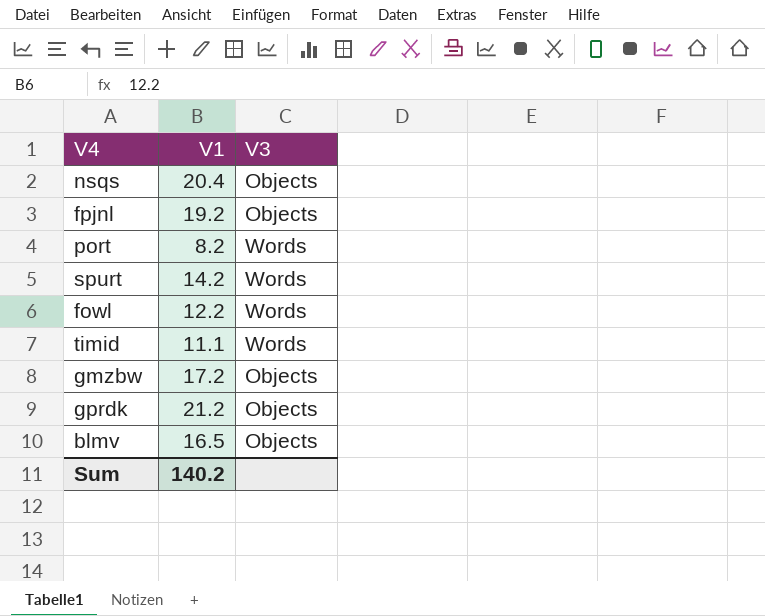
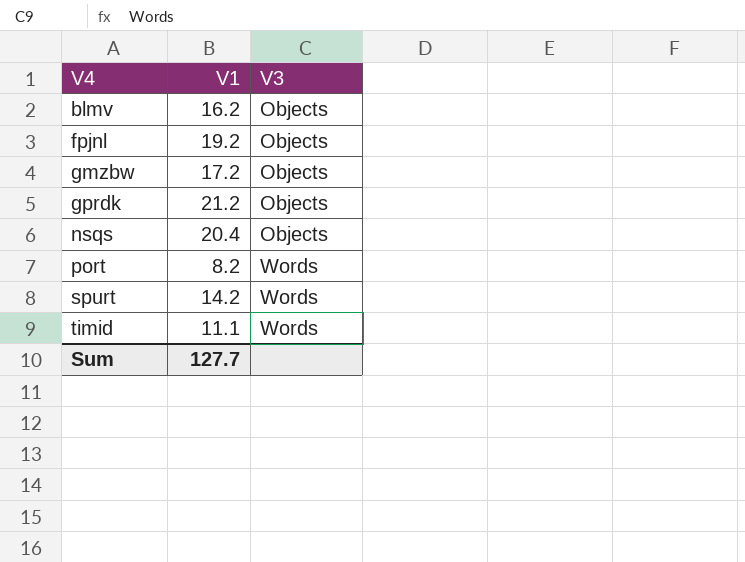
row order: none -> V4 ascending
row fowl: 12.2 | Words -> none
blmv | V1: 16.5 -> 16.2
Sum | V1: 140.2 -> 127.7

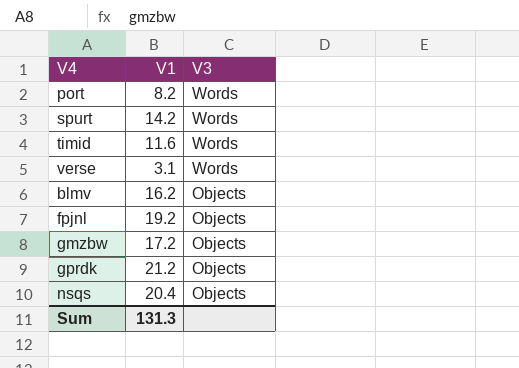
row order: V4 ascending -> V3 descending
timid | V1: 11.1 -> 11.6
row verse: none -> 3.1 | Words
Sum | V1: 127.7 -> 131.3

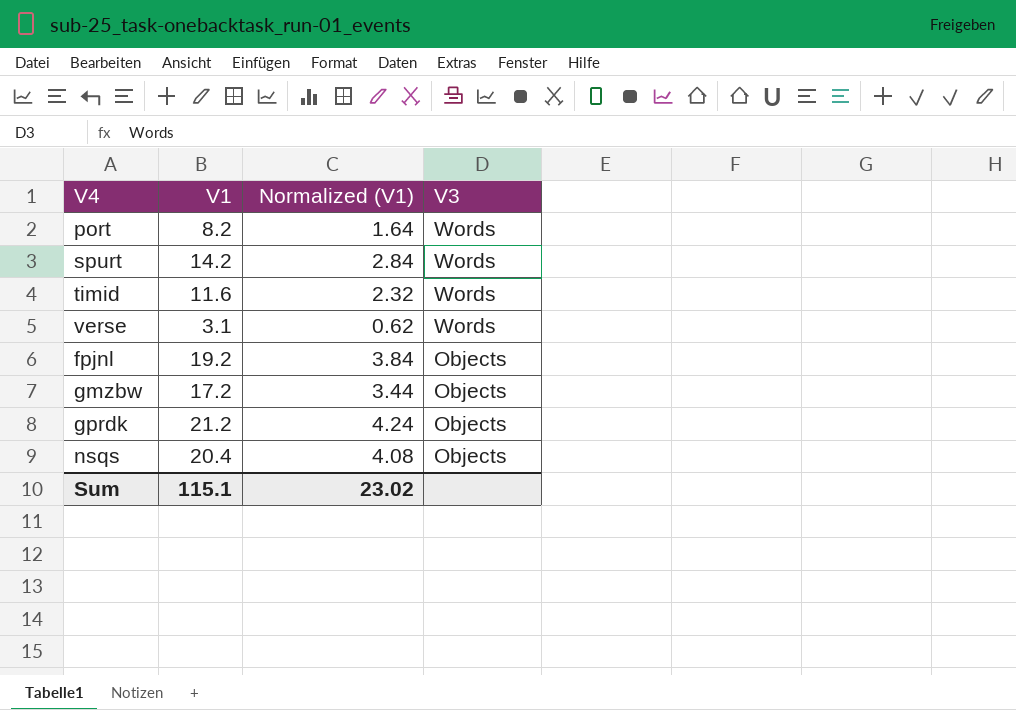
column Normalized (V1) | formula: none -> [V1] * 0.2
row blmv: 16.2 | Objects -> none
Sum | V1: 131.3 -> 115.1

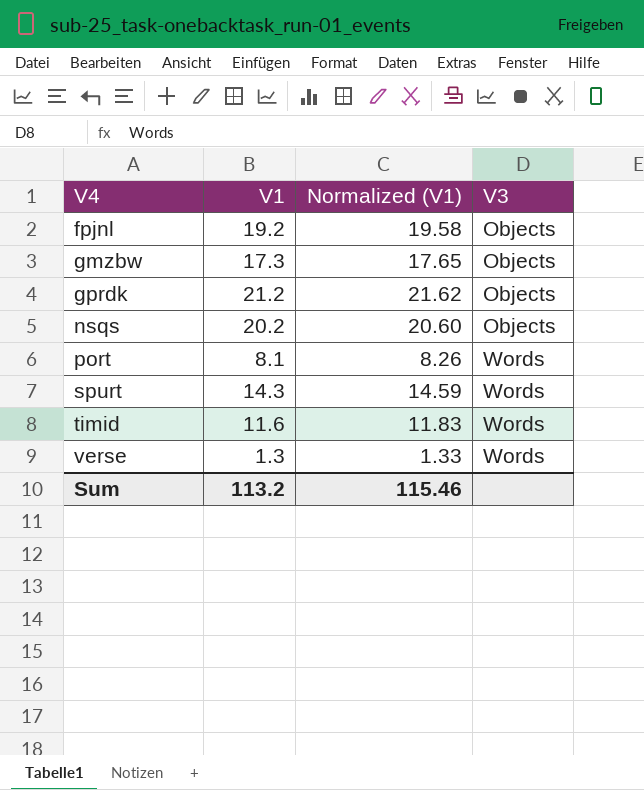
row order: V3 descending -> V4 ascending
column Normalized (V1) | formula: [V1] * 0.2 -> [V1] * 1.02
gmzbw | V1: 17.2 -> 17.3
nsqs | V1: 20.4 -> 20.2
port | V1: 8.2 -> 8.1
spurt | V1: 14.2 -> 14.3
verse | V1: 3.1 -> 1.3
Sum | V1: 115.1 -> 113.2
Sum | Normalized (V1): 23.02 -> 115.46

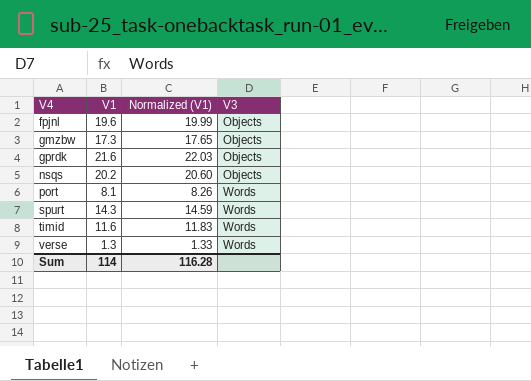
fpjnl | V1: 19.2 -> 19.6
fpjnl | Normalized (V1): 19.58 -> 19.99
gprdk | V1: 21.2 -> 21.6
gprdk | Normalized (V1): 21.62 -> 22.03
Sum | V1: 113.2 -> 114
Sum | Normalized (V1): 115.46 -> 116.28

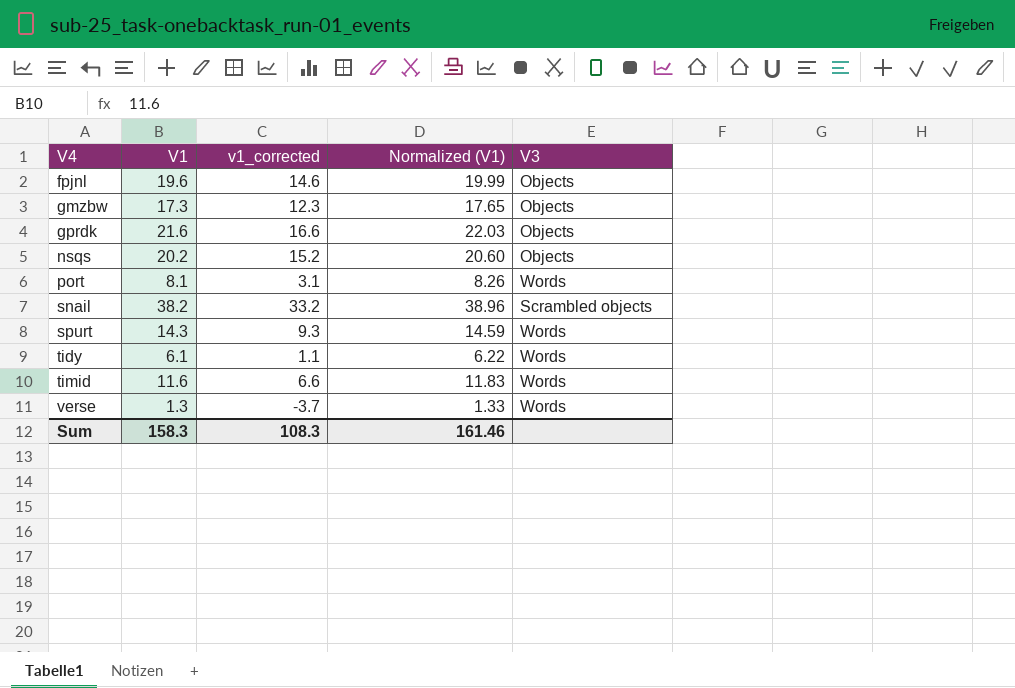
column v1_corrected | formula: none -> [V1] - 5
row snail: none -> 38.2 | 33.2 | 38.96 | Scrambled objects
row tidy: none -> 6.1 | 1.1 | 6.22 | Words
Sum | V1: 114 -> 158.3
Sum | Normalized (V1): 116.28 -> 161.46

